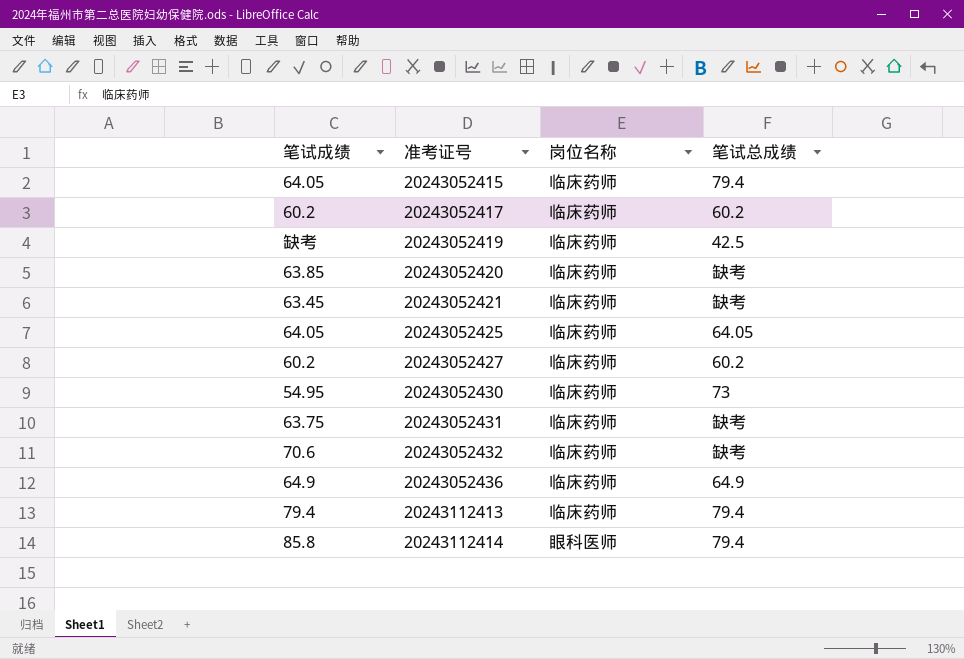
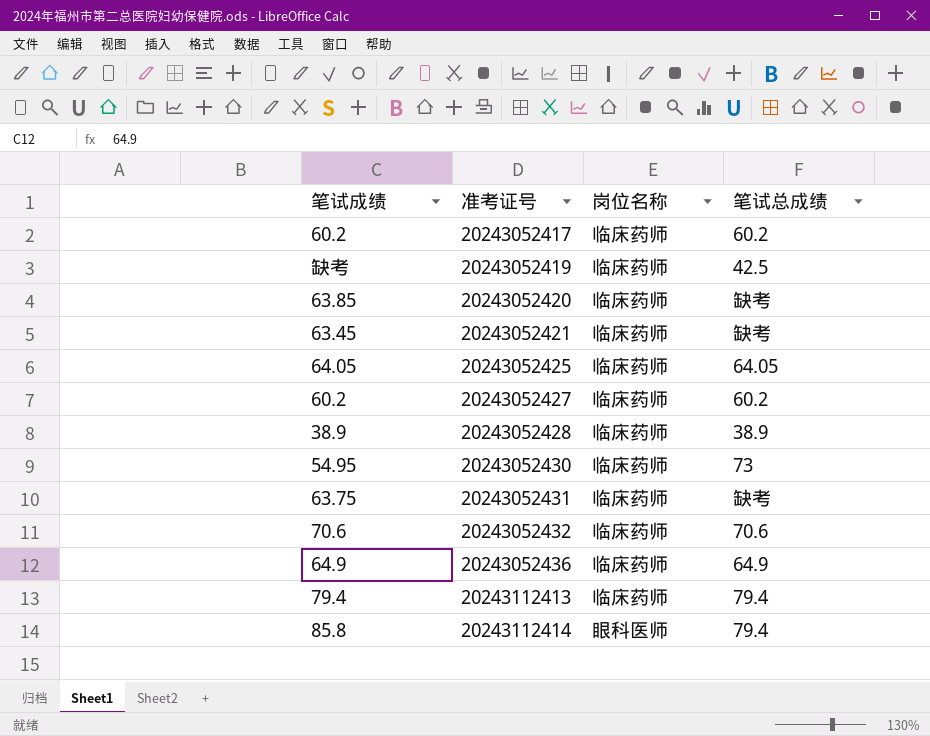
row 20243052415: 64.05 | 临床药师 | 79.4 -> none
row 20243052428: none -> 38.9 | 临床药师 | 38.9
20243052432 | 笔试总成绩: 缺考 -> 70.6

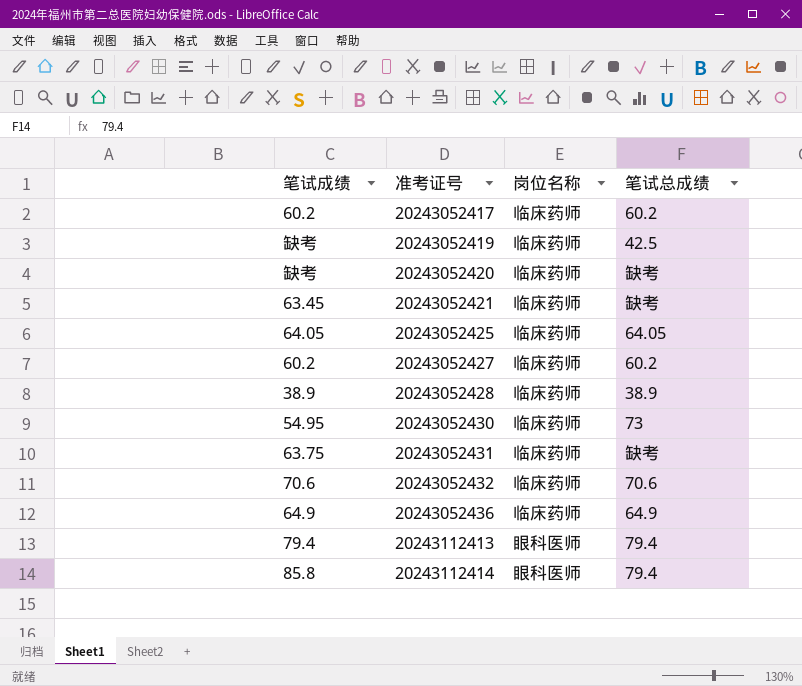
20243052420 | 笔试成绩: 63.85 -> 缺考
20243112413 | 岗位名称: 临床药师 -> 眼科医师

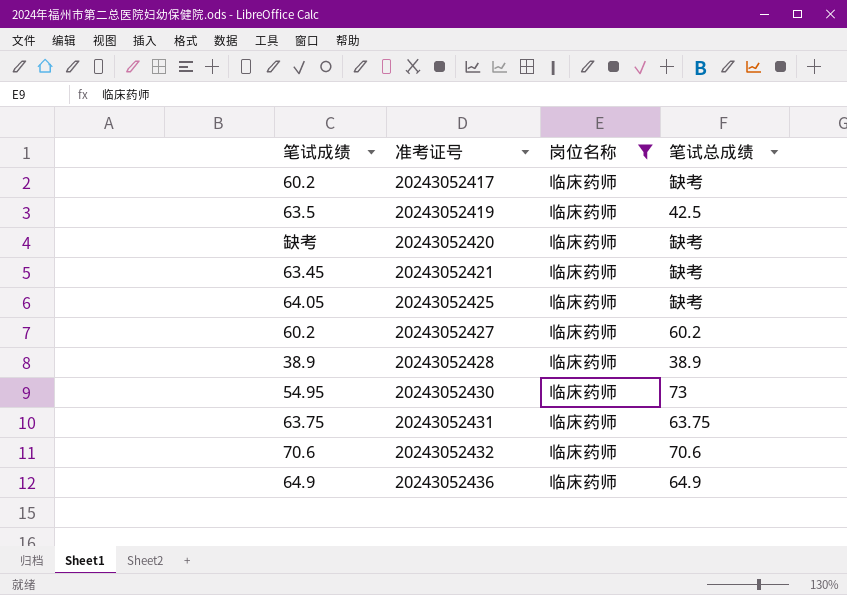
filter: none -> 岗位名称 = 临床药师
20243052417 | 笔试总成绩: 60.2 -> 缺考
20243052419 | 笔试成绩: 缺考 -> 63.5
20243052425 | 笔试总成绩: 64.05 -> 缺考
20243052431 | 笔试总成绩: 缺考 -> 63.75

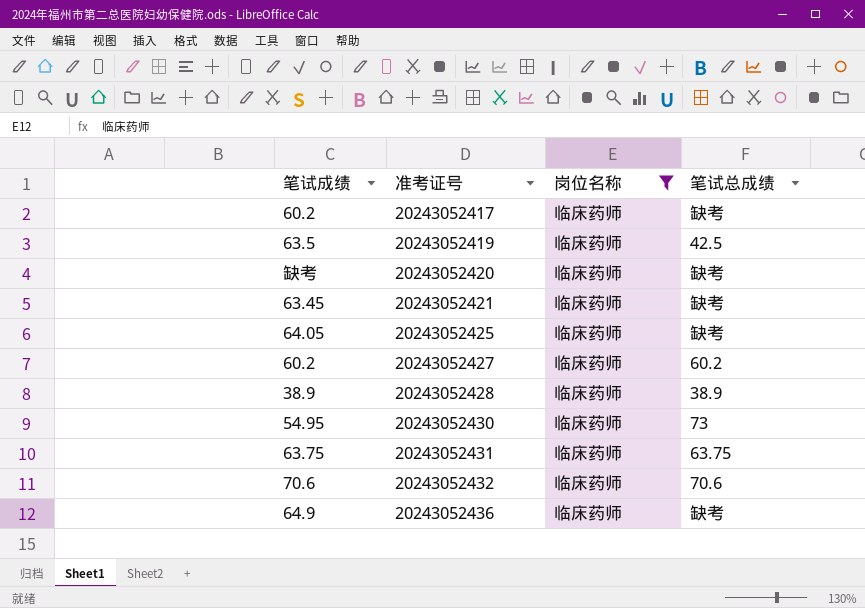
20243052436 | 笔试总成绩: 64.9 -> 缺考

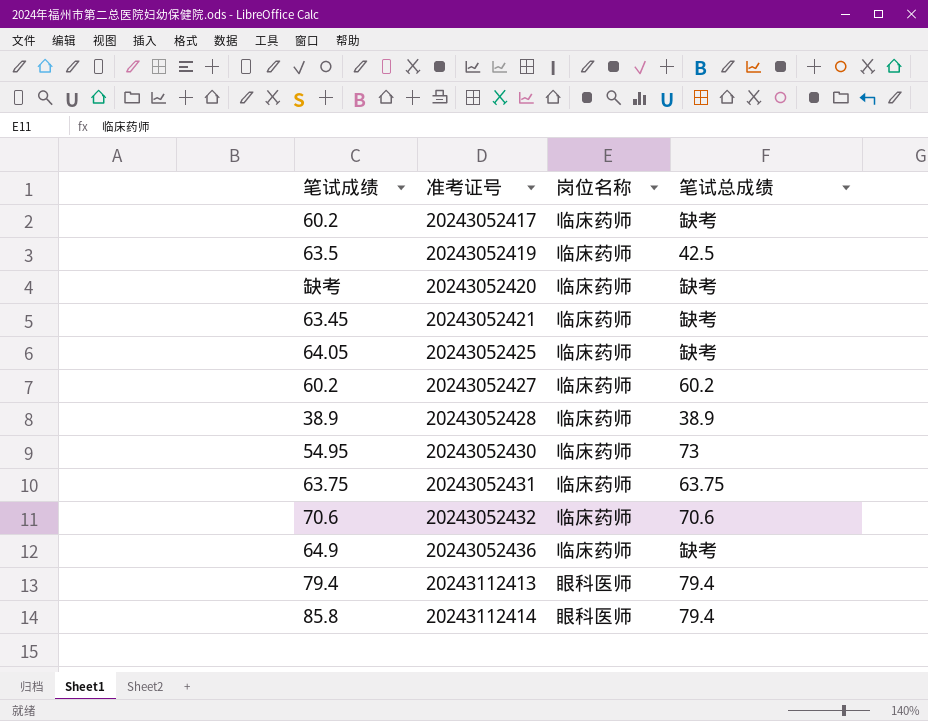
filter: 岗位名称 = 临床药师 -> none

